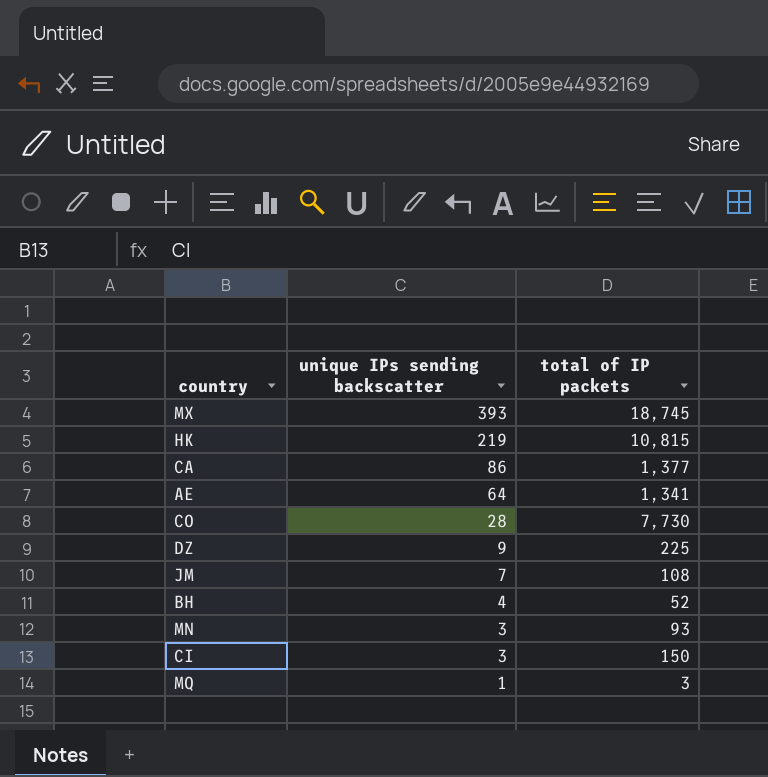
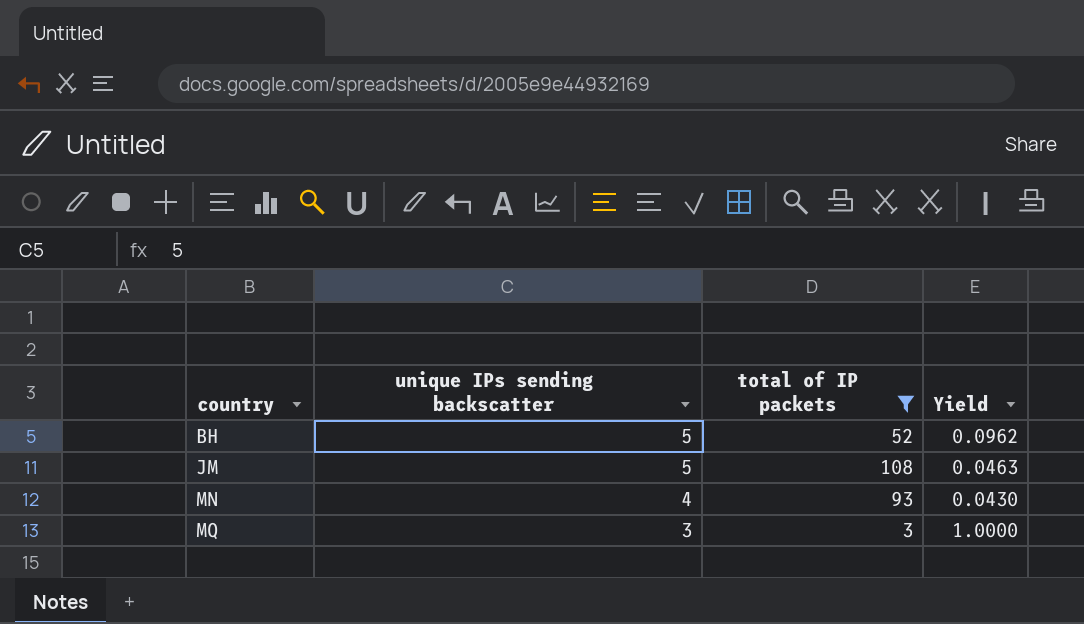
filter: none -> total of IP packets <= 108
row order: unique IPs sending backscatter descending -> country ascending
column Yield | formula: none -> [unique IPs sending backscatter] / [total of IP packets]
BH | unique IPs sending backscatter: 4 -> 5
JM | unique IPs sending backscatter: 7 -> 5
MN | unique IPs sending backscatter: 3 -> 4
MQ | unique IPs sending backscatter: 1 -> 3

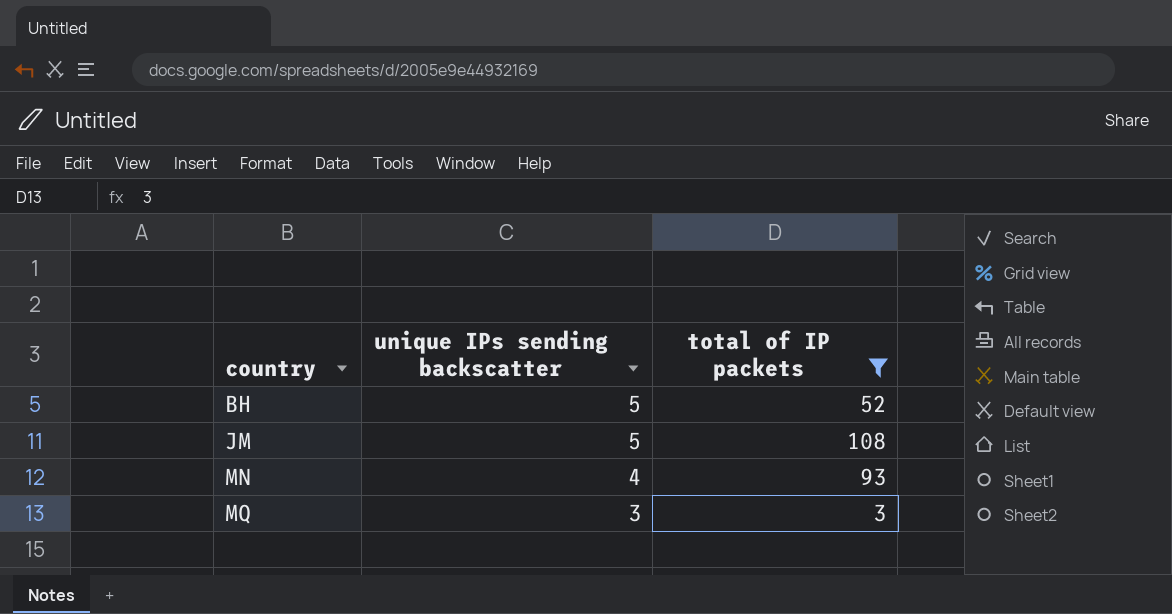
column Yield | formula: [unique IPs sending backscatter] / [total of IP packets] -> none

